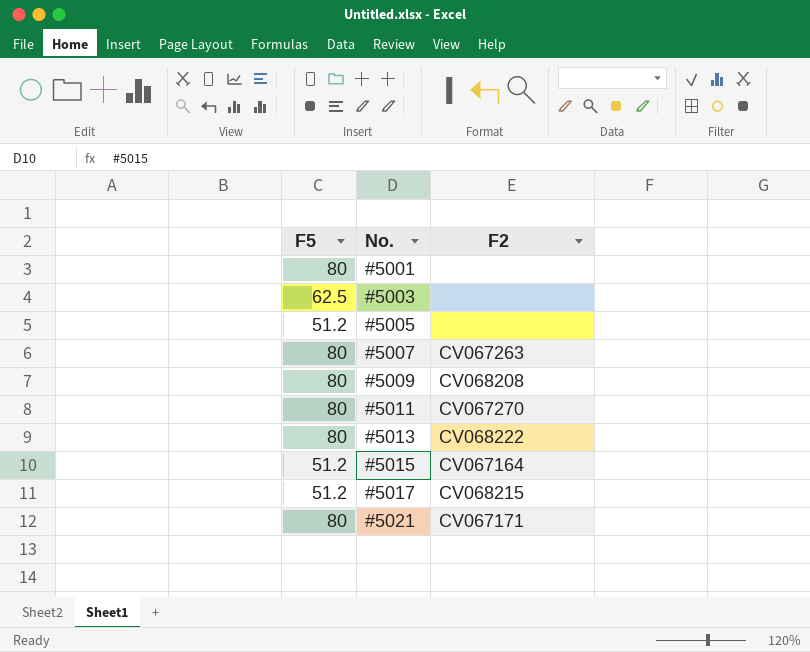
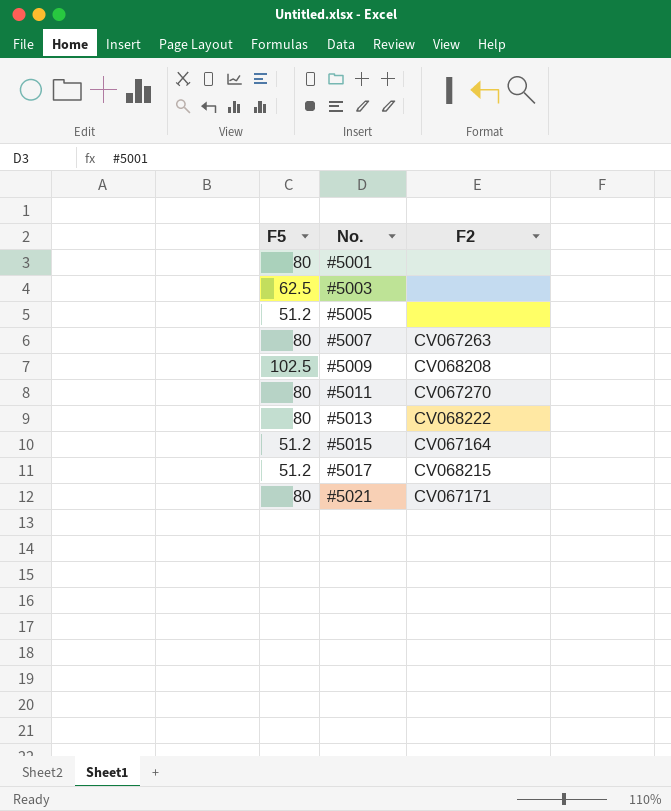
#5009 | F5: 80 -> 102.5

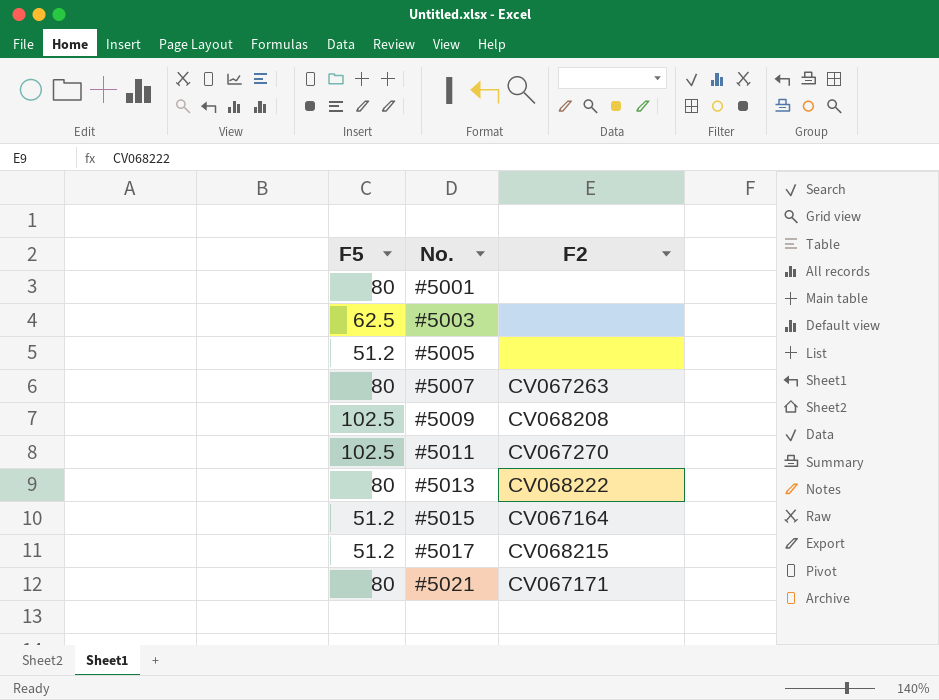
#5011 | F5: 80 -> 102.5

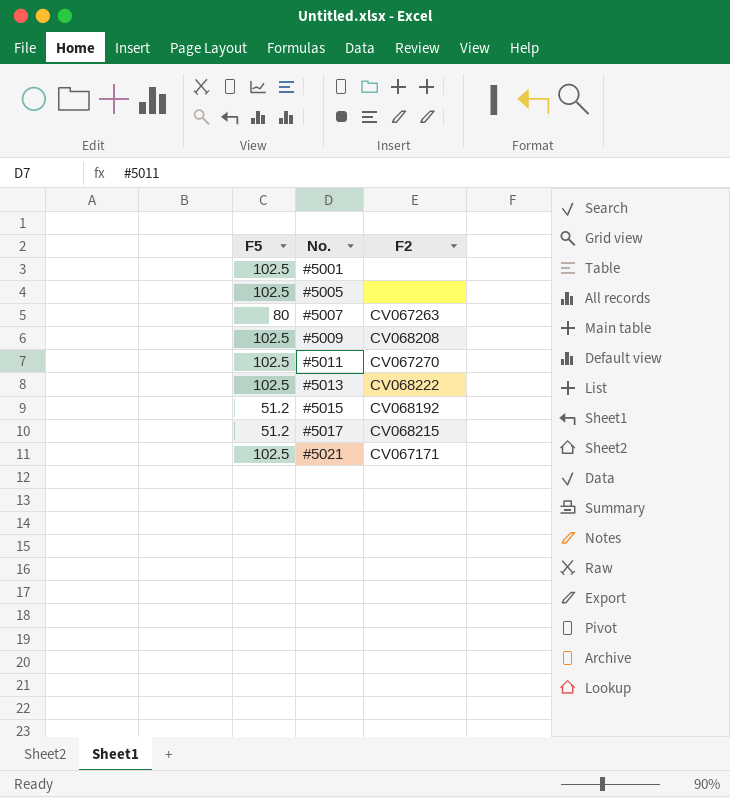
row #5003: 62.5 | none -> none
#5001 | F5: 80 -> 102.5
#5005 | F5: 51.2 -> 102.5
#5013 | F5: 80 -> 102.5
#5015 | F2: CV067164 -> CV068192
#5021 | F5: 80 -> 102.5

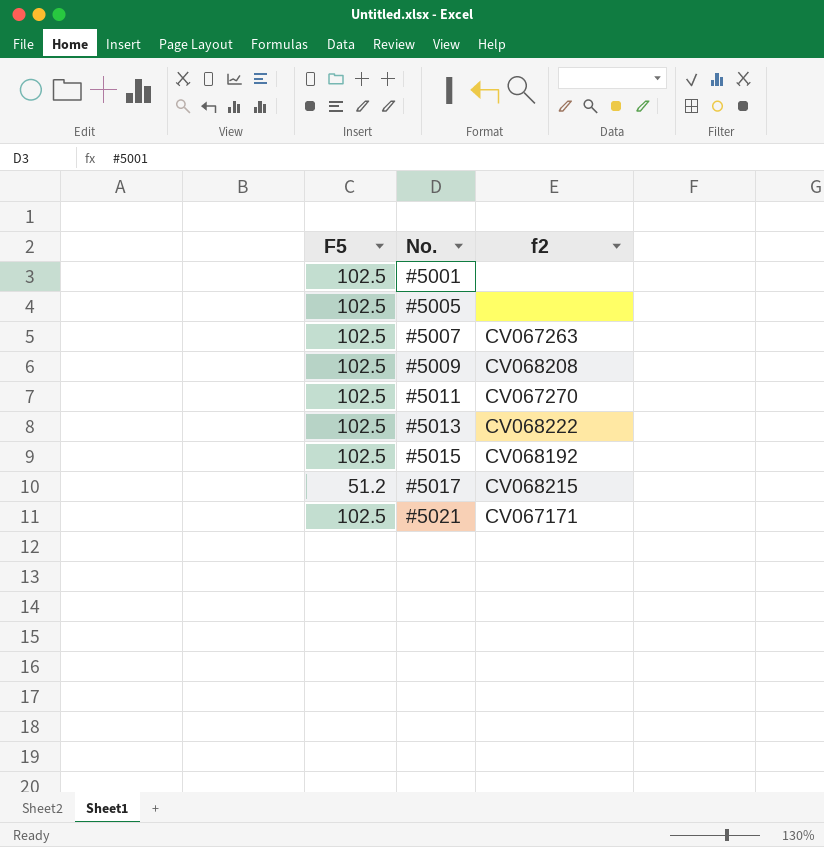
column name: F2 -> f2
#5007 | F5: 80 -> 102.5
#5015 | F5: 51.2 -> 102.5

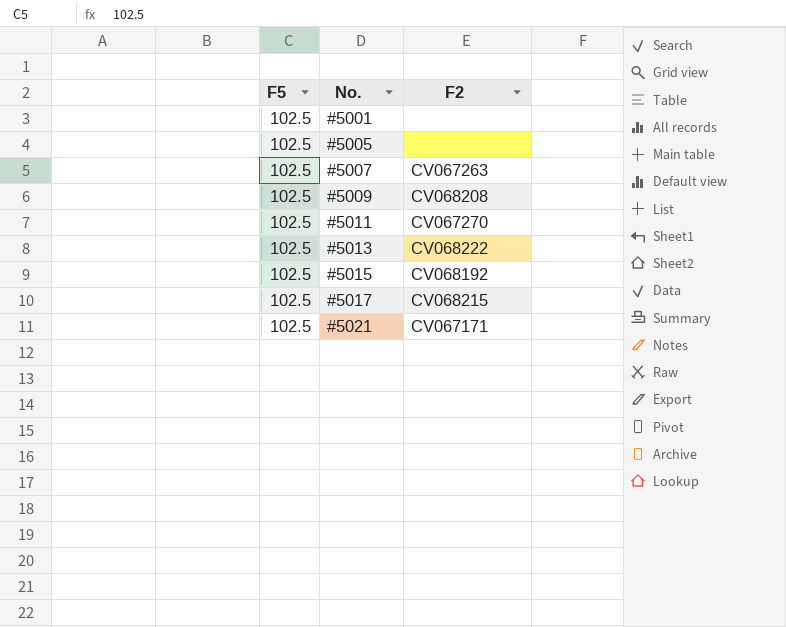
column name: f2 -> F2
#5017 | F5: 51.2 -> 102.5

